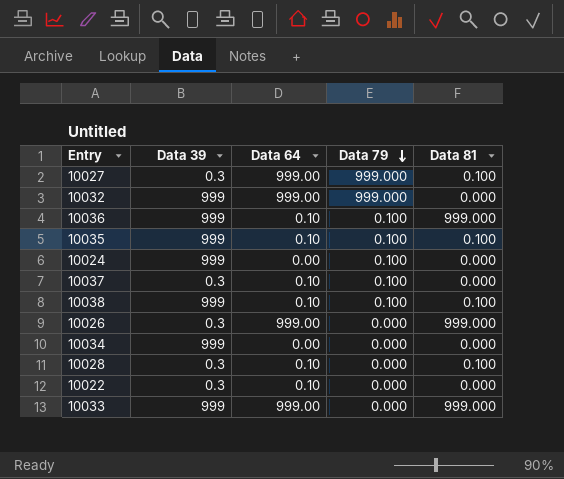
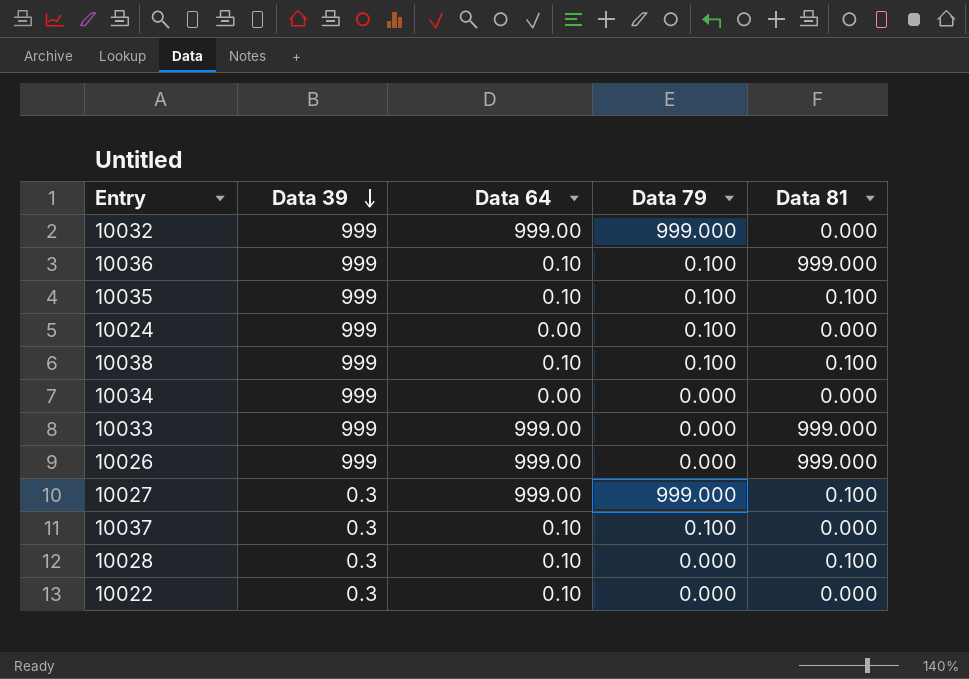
row order: Data 79 descending -> Data 39 descending
10026 | Data 39: 0.3 -> 999

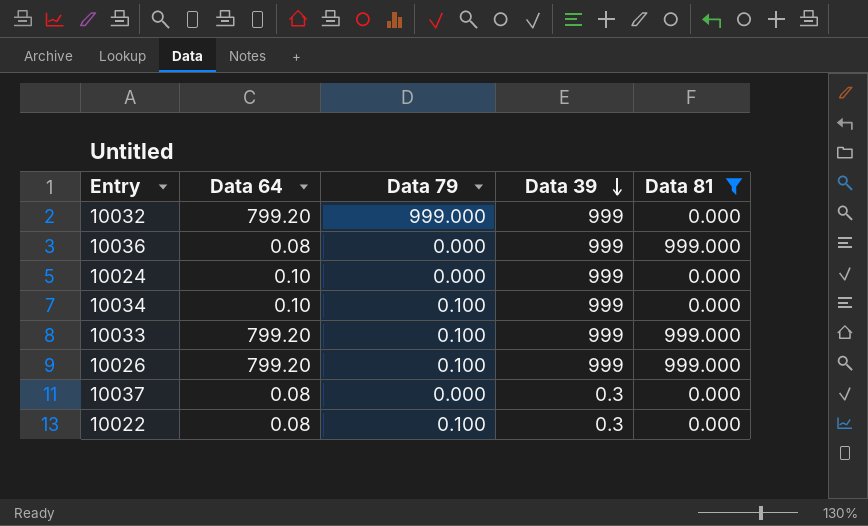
filter: none -> Data 81 != 0.100
column Data 39 | position: 2 -> 4
10032 | Data 64: 999.00 -> 799.20
10036 | Data 64: 0.10 -> 0.08
10036 | Data 79: 0.100 -> 0.000
10024 | Data 64: 0.00 -> 0.10
10024 | Data 79: 0.100 -> 0.000
10034 | Data 64: 0.00 -> 0.10
10034 | Data 79: 0.000 -> 0.100
10033 | Data 64: 999.00 -> 799.20
10033 | Data 79: 0.000 -> 0.100
10026 | Data 64: 999.00 -> 799.20
10026 | Data 79: 0.000 -> 0.100
10037 | Data 64: 0.10 -> 0.08
10037 | Data 79: 0.100 -> 0.000
10022 | Data 64: 0.10 -> 0.08
10022 | Data 79: 0.000 -> 0.100

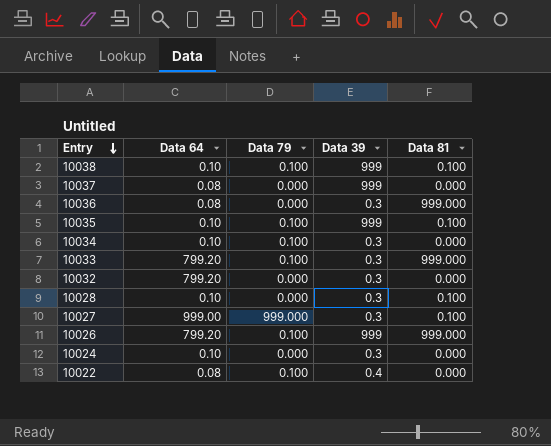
filter: Data 81 != 0.100 -> none
row order: Data 39 descending -> Entry descending
10037 | Data 39: 0.3 -> 999
10036 | Data 39: 999 -> 0.3
10034 | Data 39: 999 -> 0.3
10033 | Data 39: 999 -> 0.3
10032 | Data 79: 999.000 -> 0.000
10032 | Data 39: 999 -> 0.3
10024 | Data 39: 999 -> 0.3
10022 | Data 39: 0.3 -> 0.4

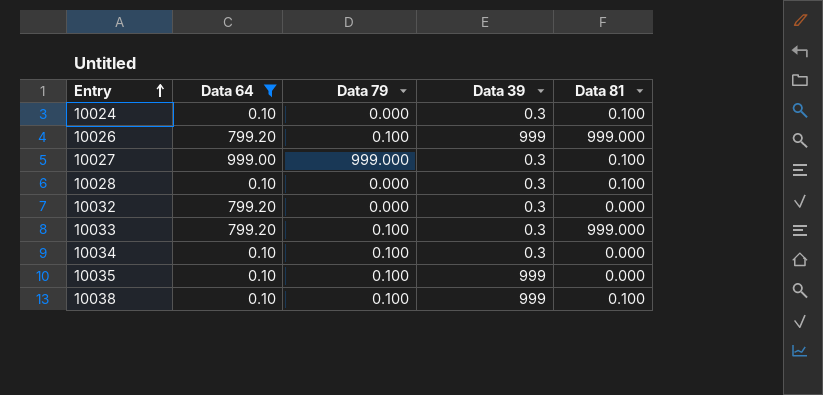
filter: none -> Data 64 != 0.08
row order: Entry descending -> Entry ascending
10024 | Data 81: 0.000 -> 0.100
10035 | Data 81: 0.100 -> 0.000

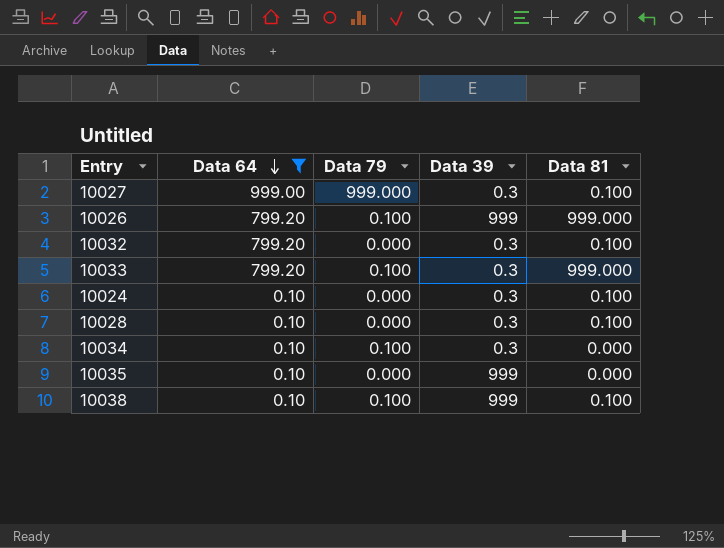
row order: Entry ascending -> Data 64 descending
10032 | Data 81: 0.000 -> 0.100
10035 | Data 79: 0.100 -> 0.000

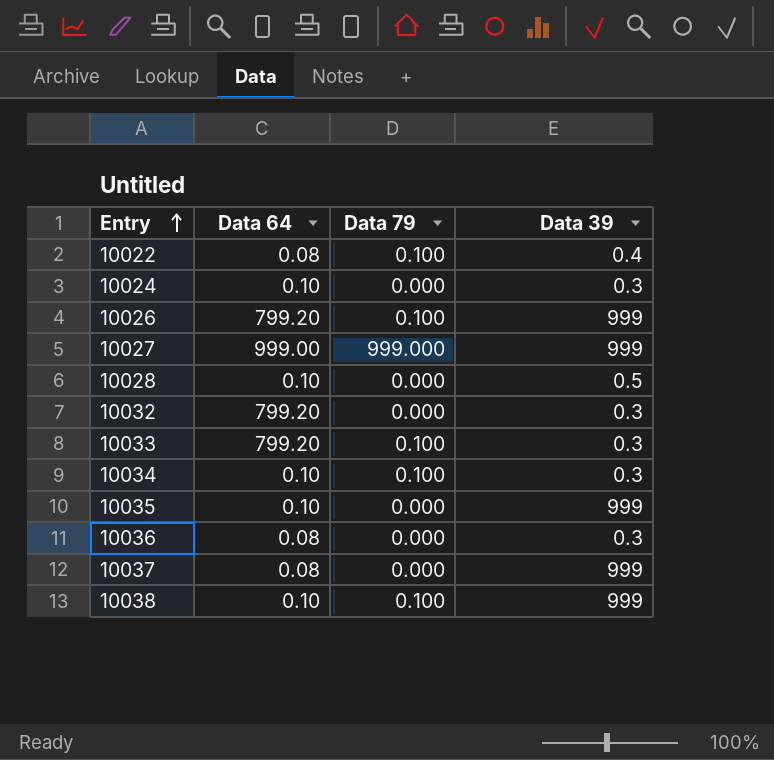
filter: Data 64 != 0.08 -> none
row order: Data 64 descending -> Entry ascending
column Data 81 | position: 5 -> none
10027 | Data 39: 0.3 -> 999
10028 | Data 39: 0.3 -> 0.5

